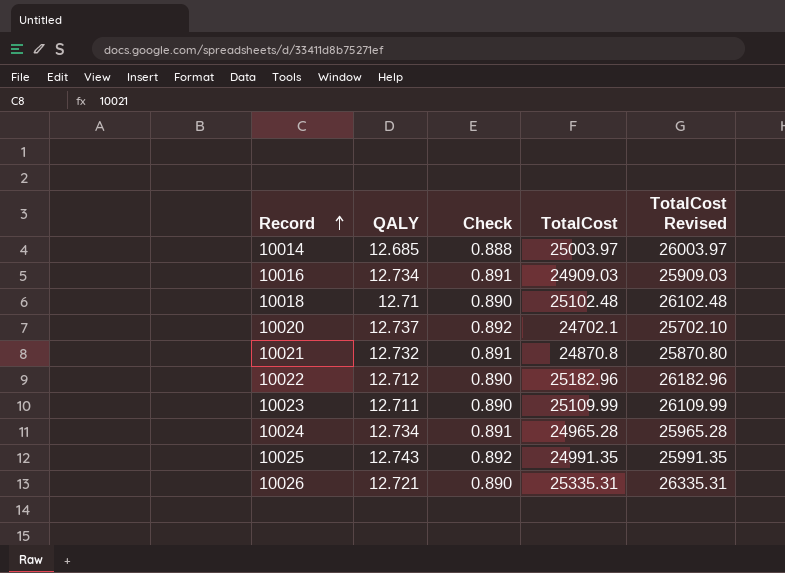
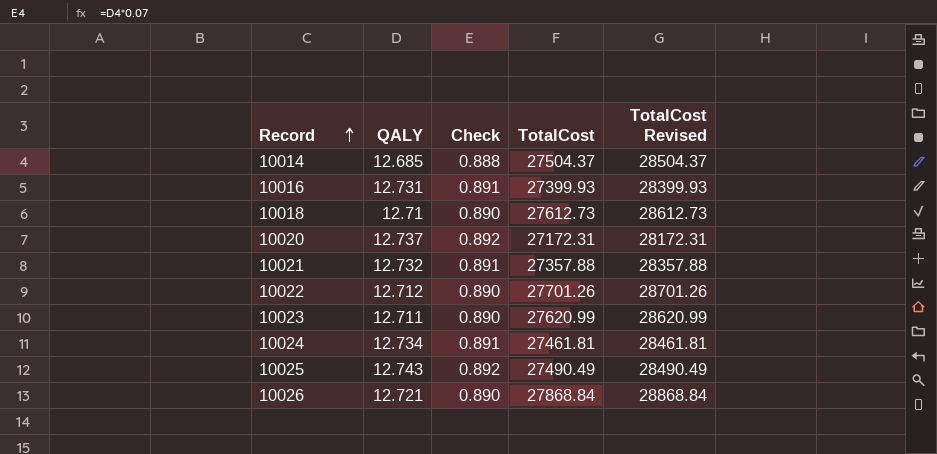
10014 | TotalCost: 25003.97 -> 27504.37
10014 | TotalCost Revised: 26003.97 -> 28504.37
10016 | QALY: 12.734 -> 12.731
10016 | TotalCost: 24909.03 -> 27399.93
10016 | TotalCost Revised: 25909.03 -> 28399.93
10018 | TotalCost: 25102.48 -> 27612.73
10018 | TotalCost Revised: 26102.48 -> 28612.73
10020 | TotalCost: 24702.1 -> 27172.31
10020 | TotalCost Revised: 25702.10 -> 28172.31
10021 | TotalCost: 24870.8 -> 27357.88
10021 | TotalCost Revised: 25870.80 -> 28357.88
10022 | TotalCost: 25182.96 -> 27701.26
10022 | TotalCost Revised: 26182.96 -> 28701.26
10023 | TotalCost: 25109.99 -> 27620.99
10023 | TotalCost Revised: 26109.99 -> 28620.99
10024 | TotalCost: 24965.28 -> 27461.81
10024 | TotalCost Revised: 25965.28 -> 28461.81
10025 | TotalCost: 24991.35 -> 27490.49
10025 | TotalCost Revised: 25991.35 -> 28490.49
10026 | TotalCost: 25335.31 -> 27868.84
10026 | TotalCost Revised: 26335.31 -> 28868.84

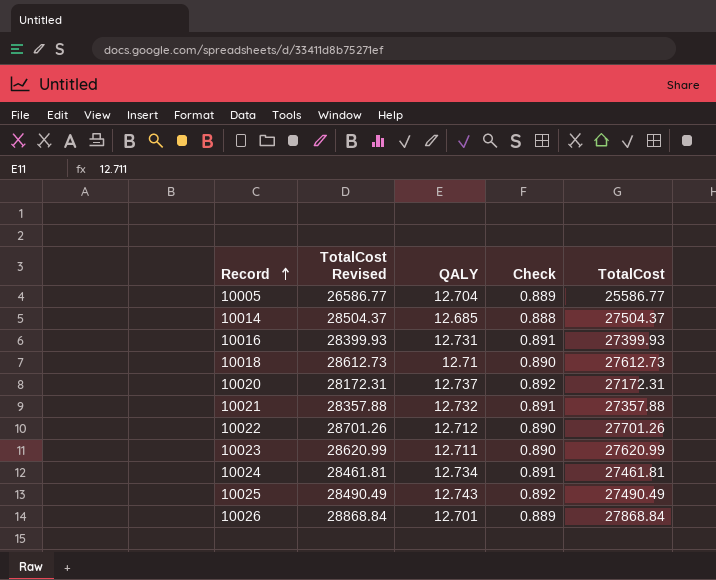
column TotalCost Revised | position: 5 -> 2
row 10005: none -> 26586.77 | 12.704 | 0.889 | 25586.77
10026 | QALY: 12.721 -> 12.701
10026 | Check: 0.890 -> 0.889

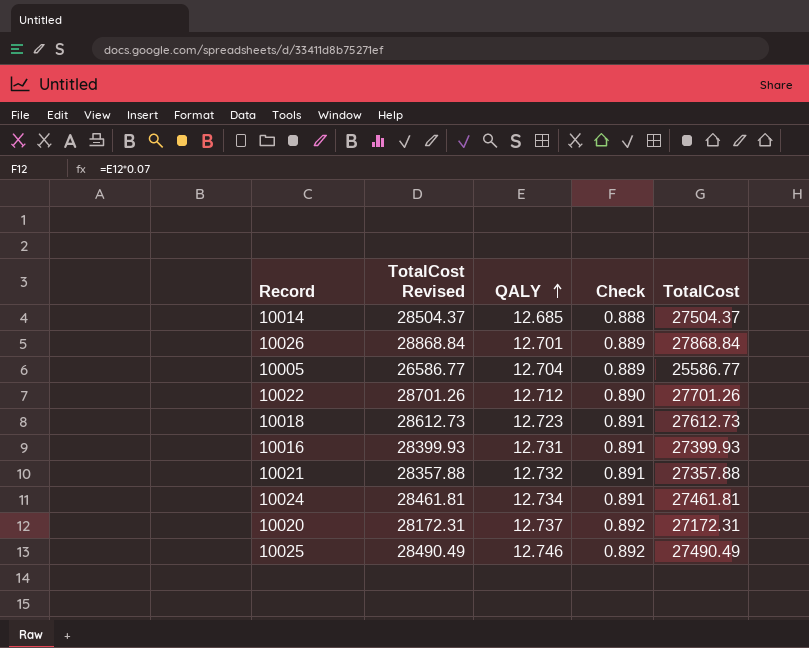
row order: Record ascending -> QALY ascending
row 10023: 28620.99 | 12.711 | 0.890 | 27620.99 -> none
10018 | QALY: 12.71 -> 12.723
10018 | Check: 0.890 -> 0.891
10025 | QALY: 12.743 -> 12.746

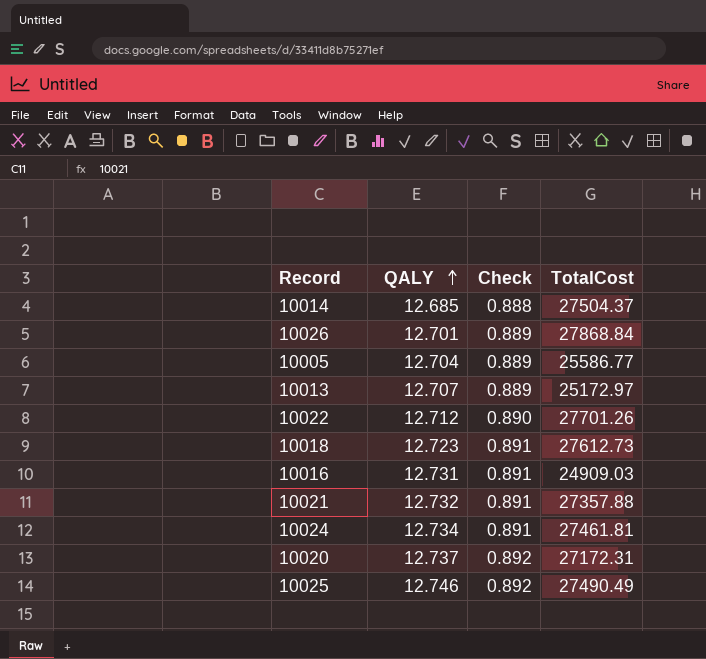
column TotalCost Revised | formula: [TotalCost] + 1000 -> none
row 10013: none -> 12.707 | 0.889 | 25172.97
10016 | TotalCost: 27399.93 -> 24909.03

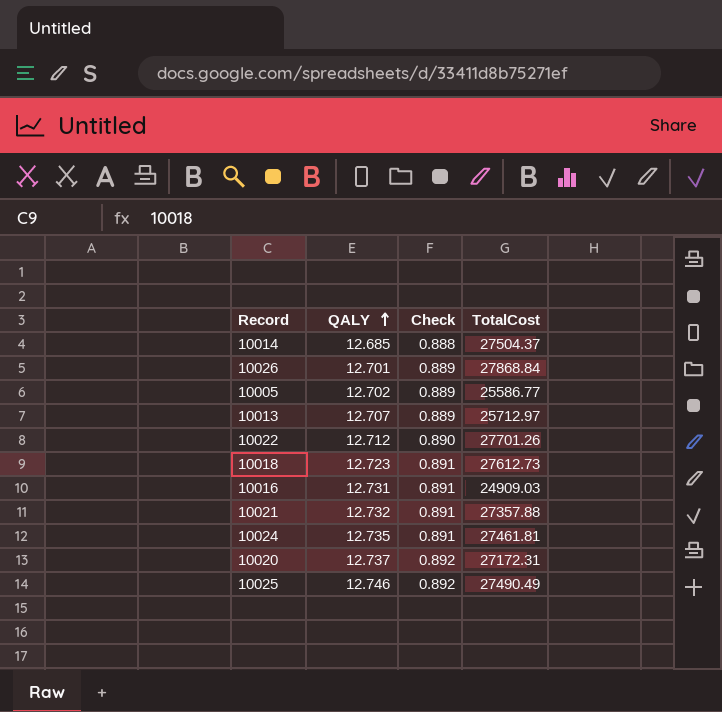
10005 | QALY: 12.704 -> 12.702
10013 | TotalCost: 25172.97 -> 25712.97
10024 | QALY: 12.734 -> 12.735

